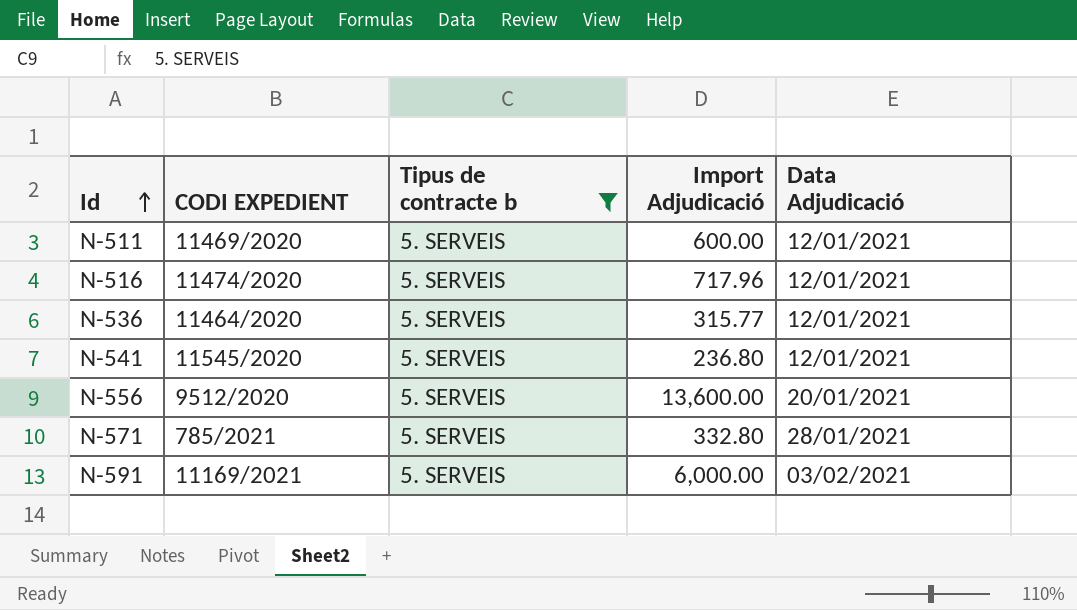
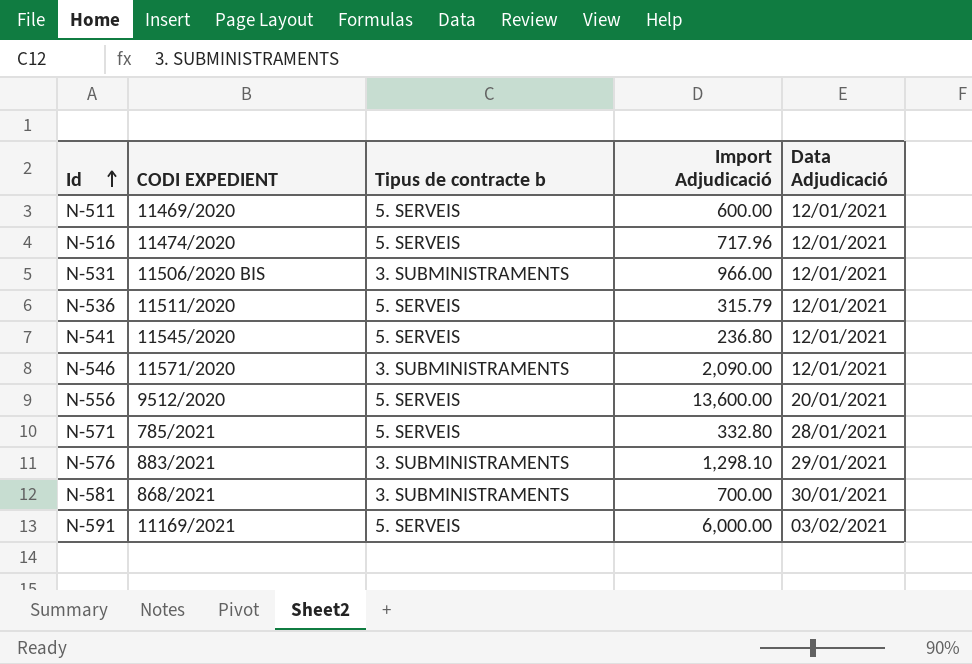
filter: Tipus de contracte b = 5. SERVEIS -> none
N-536 | CODI EXPEDIENT: 11464/2020 -> 11511/2020
N-536 | Import Adjudicació: 315.77 -> 315.79

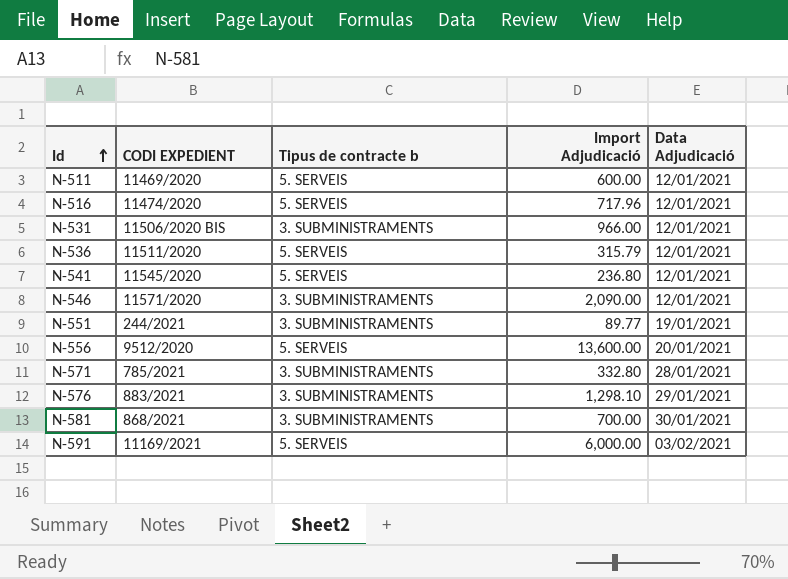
row N-551: none -> 244/2021 | 3. SUBMINISTRAMENTS | 89.77 | 19/01/2021
N-571 | Tipus de contracte b: 5. SERVEIS -> 3. SUBMINISTRAMENTS

